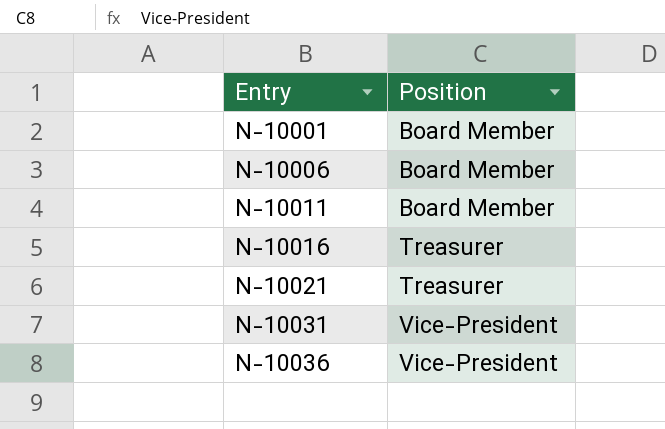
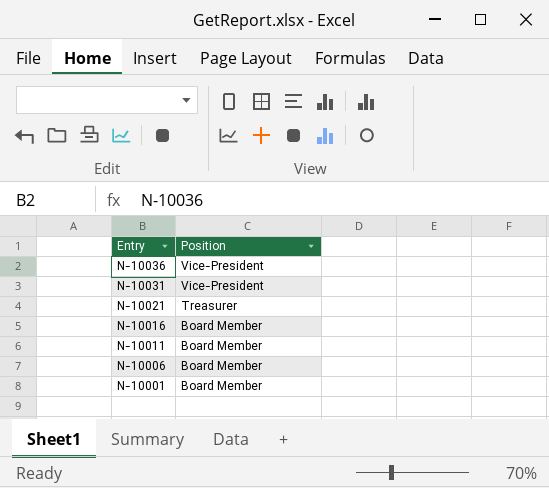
row order: Entry ascending -> Entry descending
N-10016 | Position: Treasurer -> Board Member

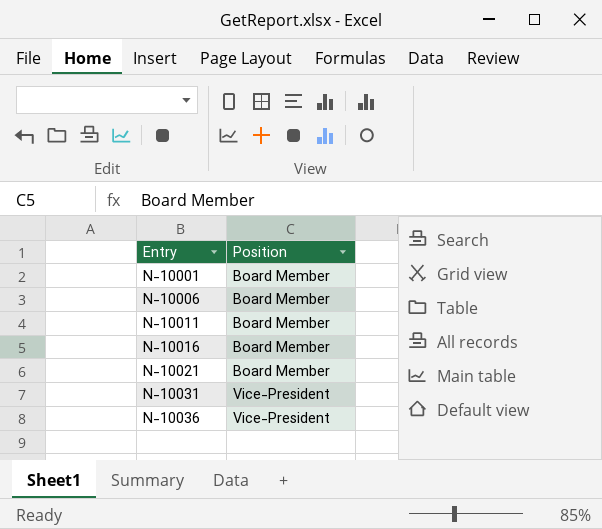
row order: Entry descending -> Entry ascending
N-10021 | Position: Treasurer -> Board Member

